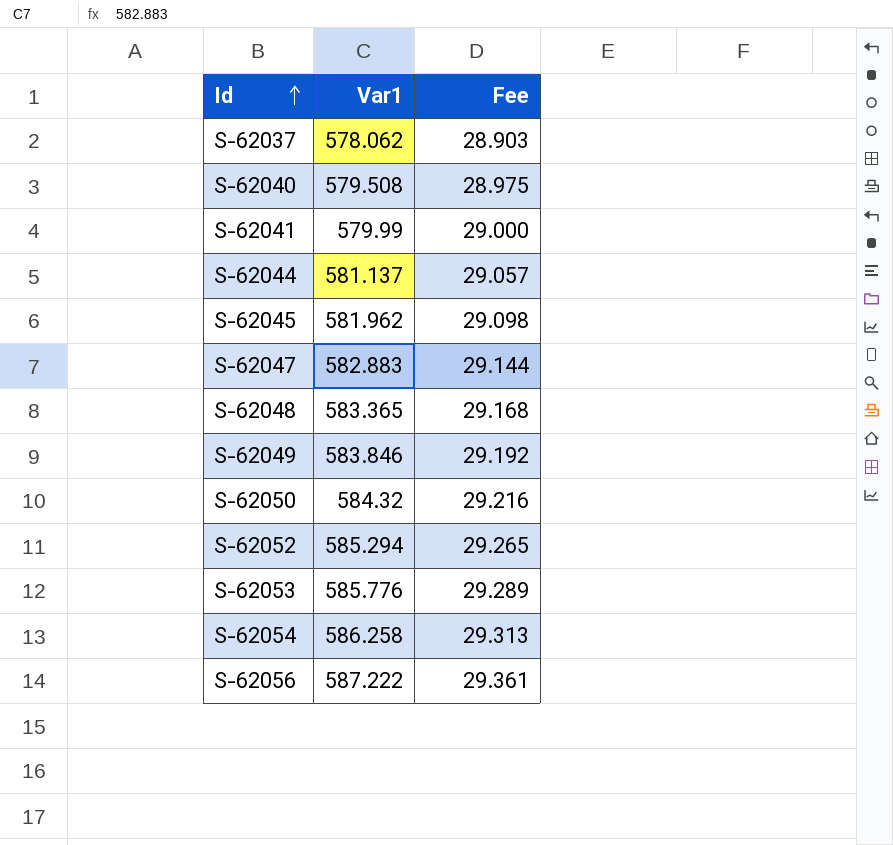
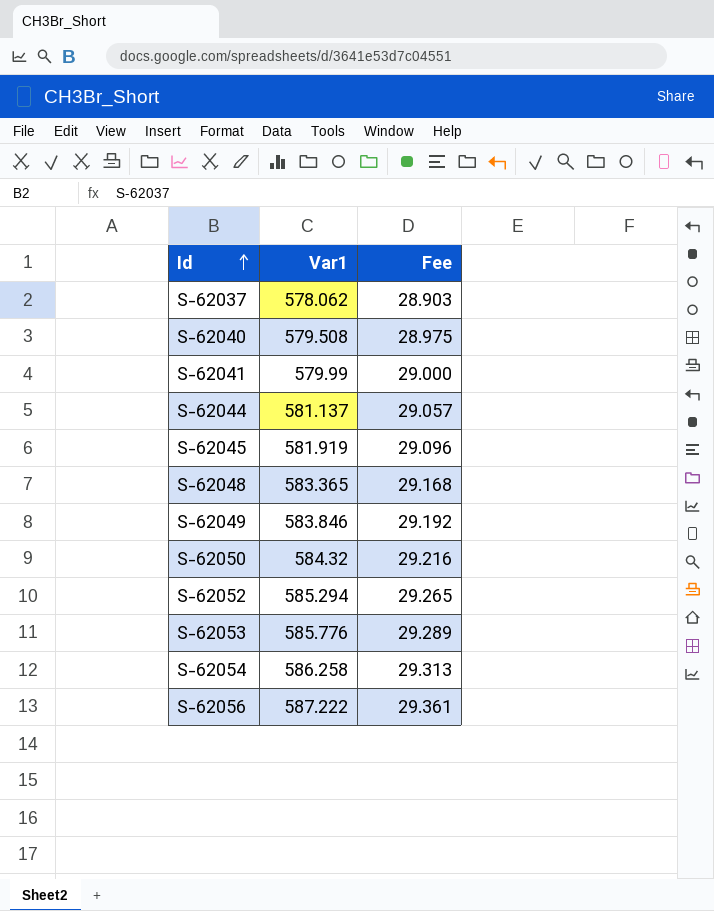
row S-62047: 582.883 | 29.144 -> none
S-62045 | Var1: 581.962 -> 581.919
S-62045 | Fee: 29.098 -> 29.096

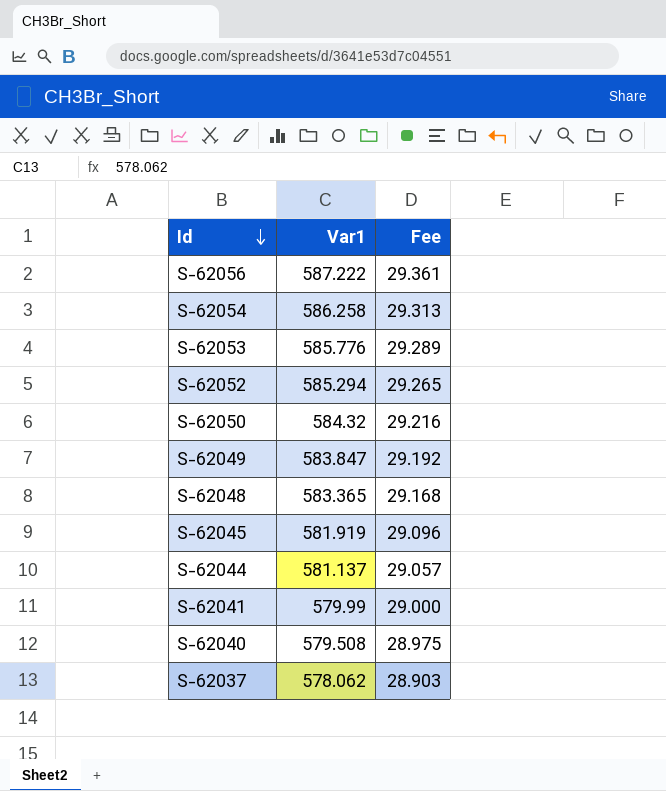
row order: Id ascending -> Id descending
S-62049 | Var1: 583.846 -> 583.847

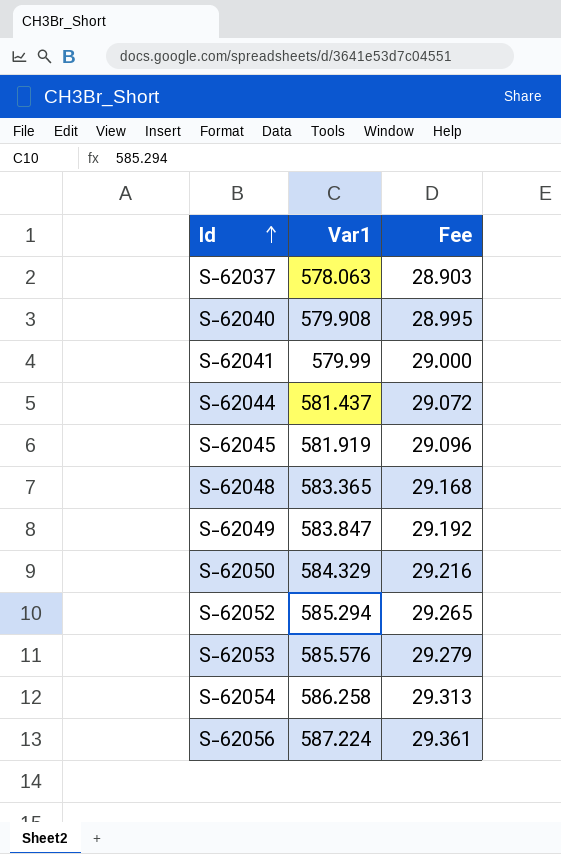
row order: Id descending -> Id ascending
S-62037 | Var1: 578.062 -> 578.063
S-62040 | Var1: 579.508 -> 579.908
S-62040 | Fee: 28.975 -> 28.995
S-62044 | Var1: 581.137 -> 581.437
S-62044 | Fee: 29.057 -> 29.072
S-62050 | Var1: 584.32 -> 584.329
S-62053 | Var1: 585.776 -> 585.576
S-62053 | Fee: 29.289 -> 29.279
S-62056 | Var1: 587.222 -> 587.224

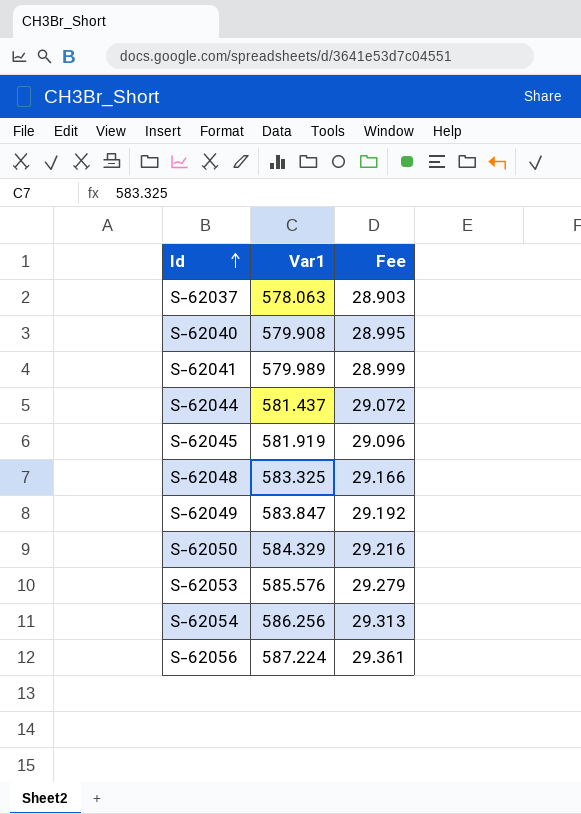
row S-62052: 585.294 | 29.265 -> none
S-62041 | Var1: 579.99 -> 579.989
S-62041 | Fee: 29.000 -> 28.999
S-62048 | Var1: 583.365 -> 583.325
S-62048 | Fee: 29.168 -> 29.166
S-62054 | Var1: 586.258 -> 586.256

